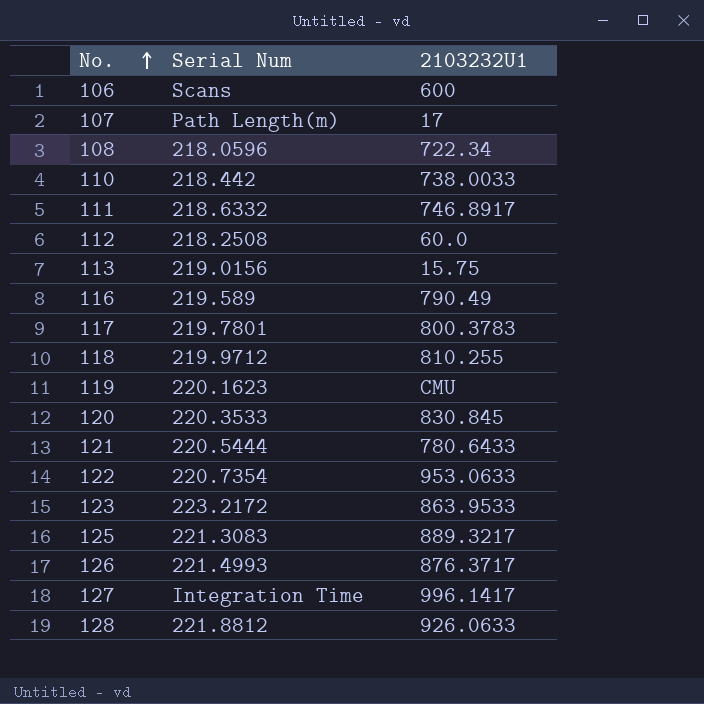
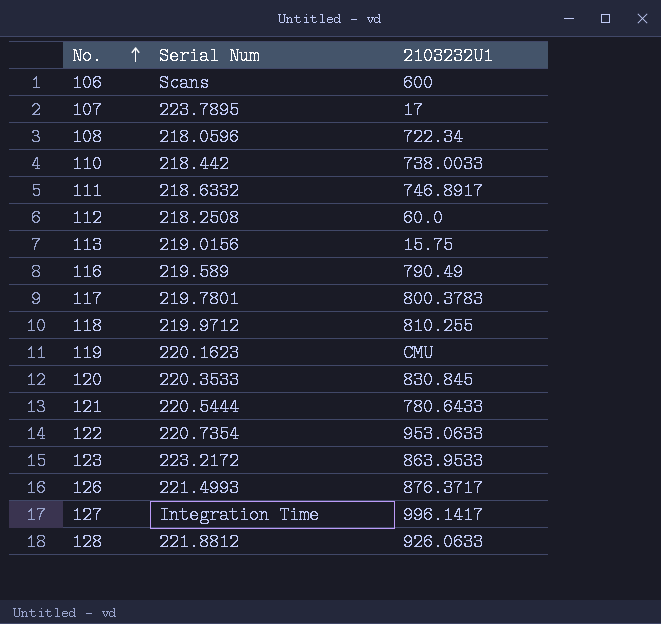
row 125: 221.3083 | 889.3217 -> none
107 | Serial Num: Path Length(m) -> 223.7895

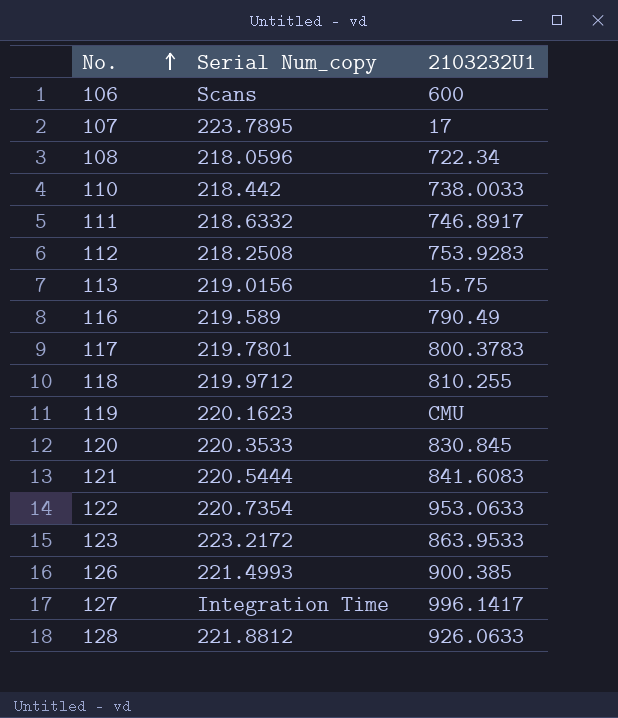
column name: Serial Num -> Serial Num_copy
112 | 2103232U1: 60.0 -> 753.9283
121 | 2103232U1: 780.6433 -> 841.6083
126 | 2103232U1: 876.3717 -> 900.385

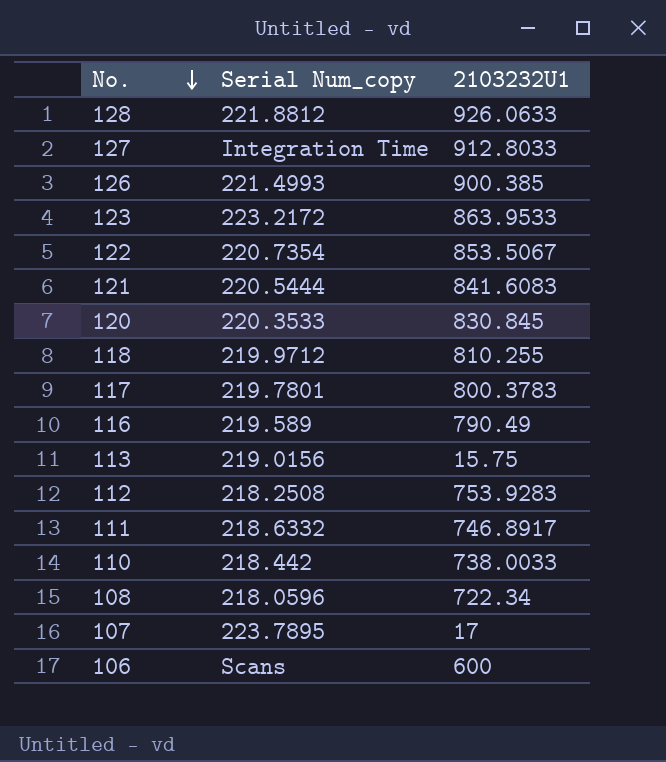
row order: No. ascending -> No. descending
row 119: 220.1623 | CMU -> none
127 | 2103232U1: 996.1417 -> 912.8033
122 | 2103232U1: 953.0633 -> 853.5067

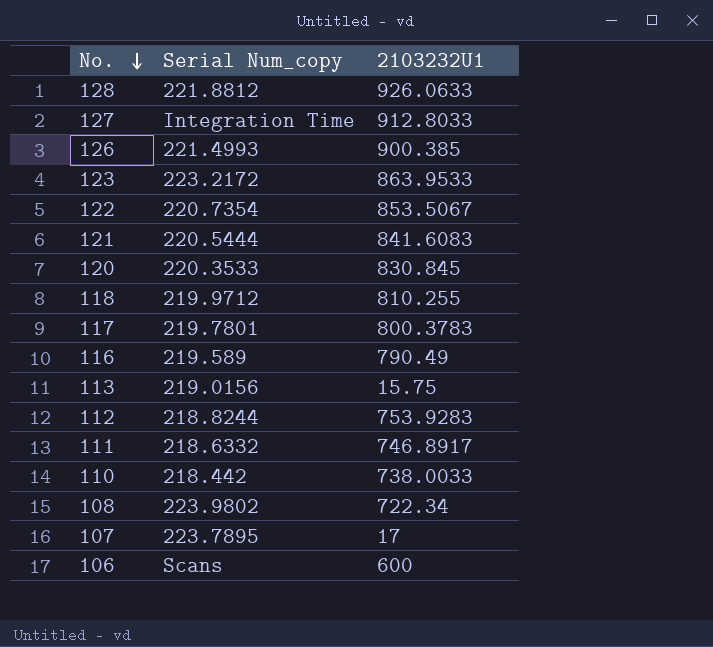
112 | Serial Num_copy: 218.2508 -> 218.8244
108 | Serial Num_copy: 218.0596 -> 223.9802

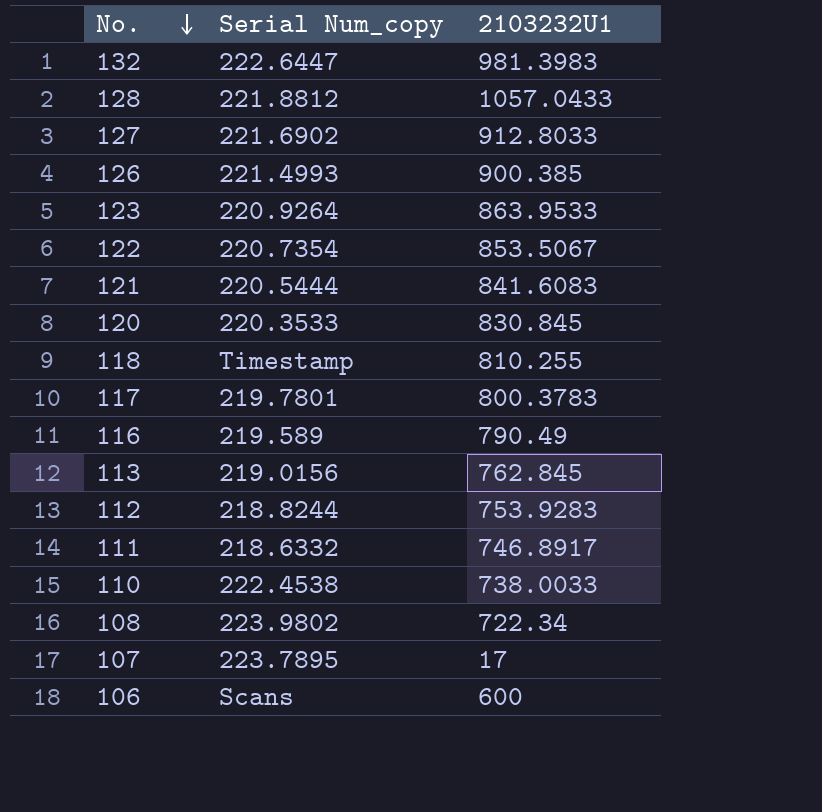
row 132: none -> 222.6447 | 981.3983
128 | 2103232U1: 926.0633 -> 1057.0433
127 | Serial Num_copy: Integration Time -> 221.6902
123 | Serial Num_copy: 223.2172 -> 220.9264
118 | Serial Num_copy: 219.9712 -> Timestamp
113 | 2103232U1: 15.75 -> 762.845
110 | Serial Num_copy: 218.442 -> 222.4538

